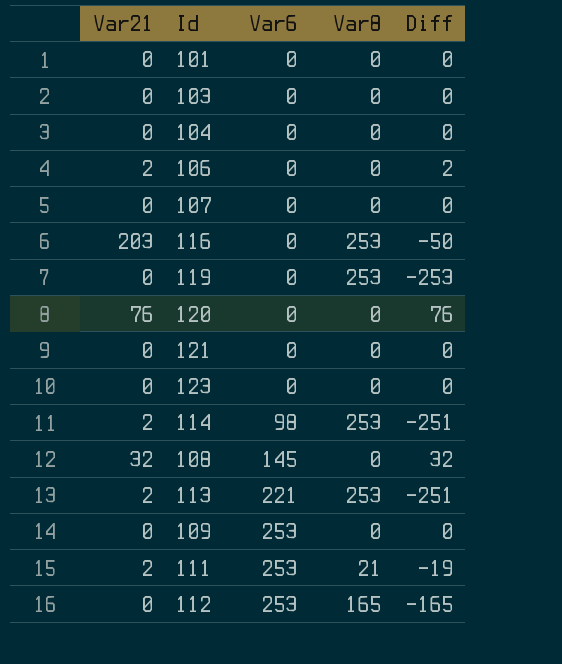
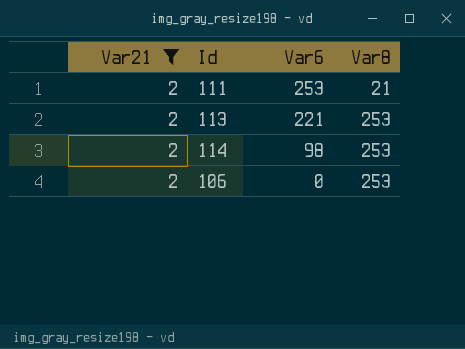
filter: none -> Var21 = 2
row order: Var6 ascending -> Var6 descending
column Diff | formula: [Var21] - [Var8] -> none
106 | Var8: 0 -> 253

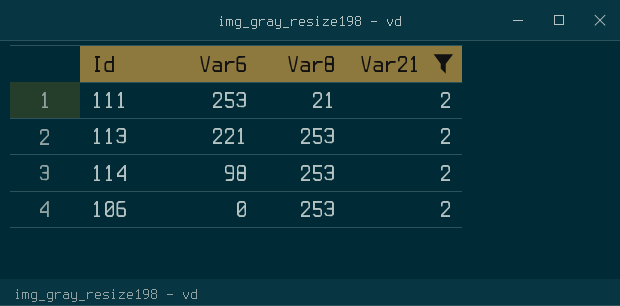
column Var21 | position: 1 -> 4

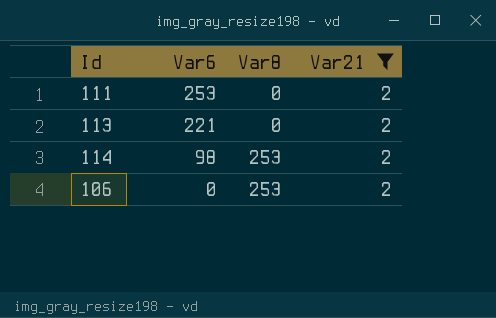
111 | Var8: 21 -> 0
113 | Var8: 253 -> 0

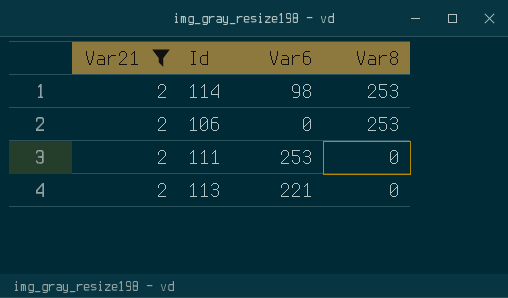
row order: Var6 descending -> Var8 descending
column Var21 | position: 4 -> 1

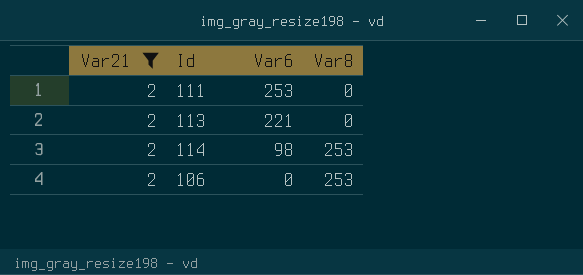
row order: Var8 descending -> Var6 descending

